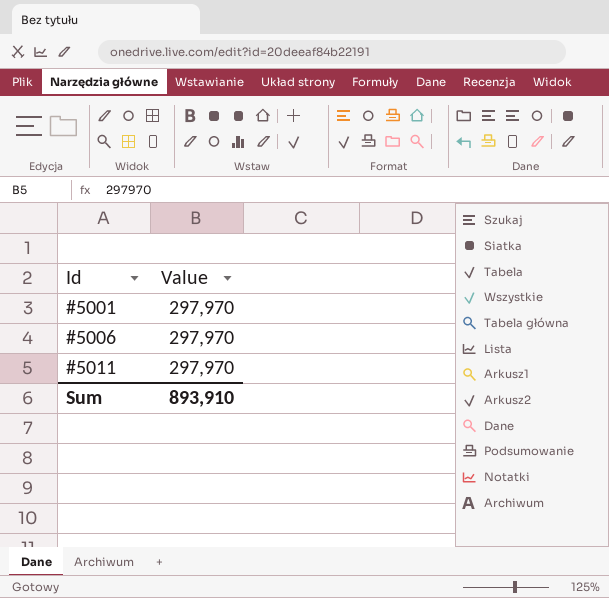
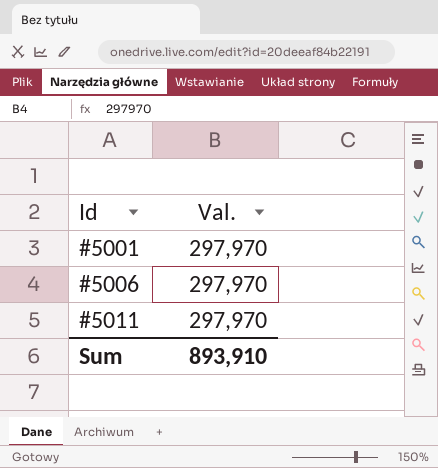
column name: Value -> Val.

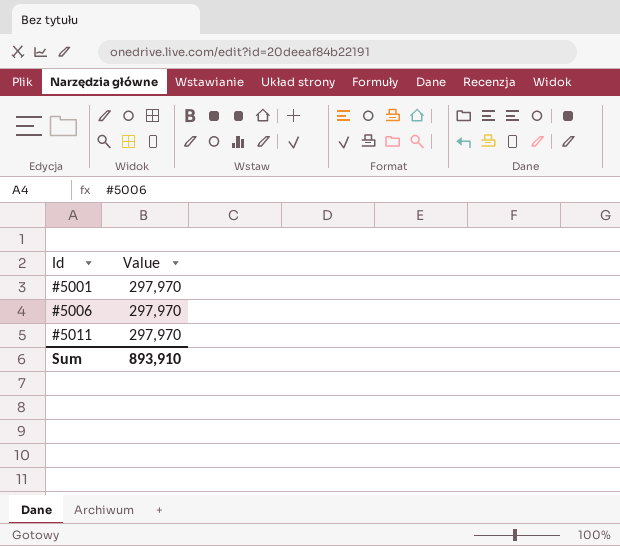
column name: Val. -> Value

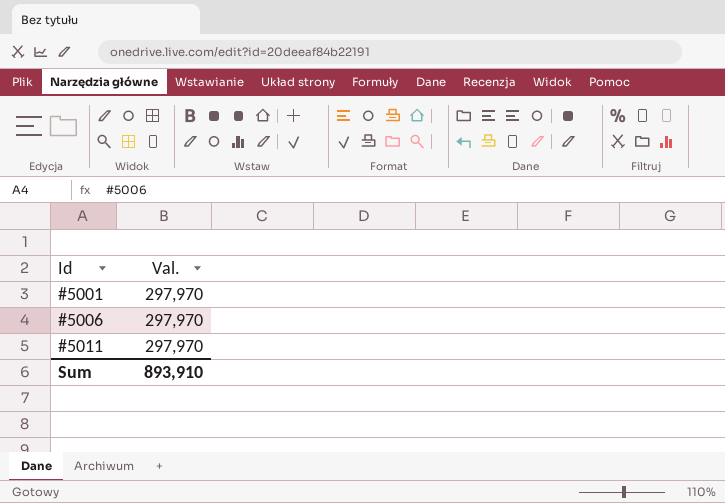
column name: Value -> Val.

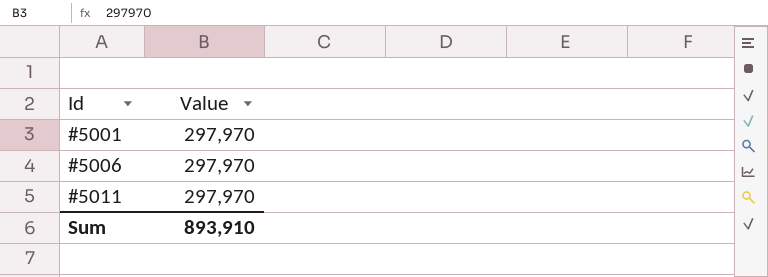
column name: Val. -> Value

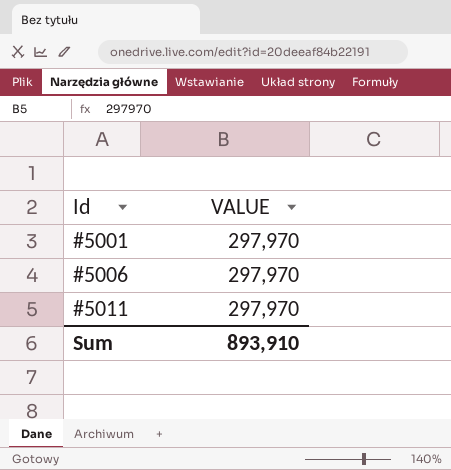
column name: Value -> VALUE

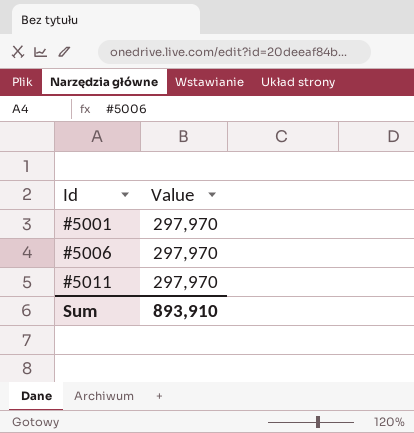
column name: VALUE -> Value

